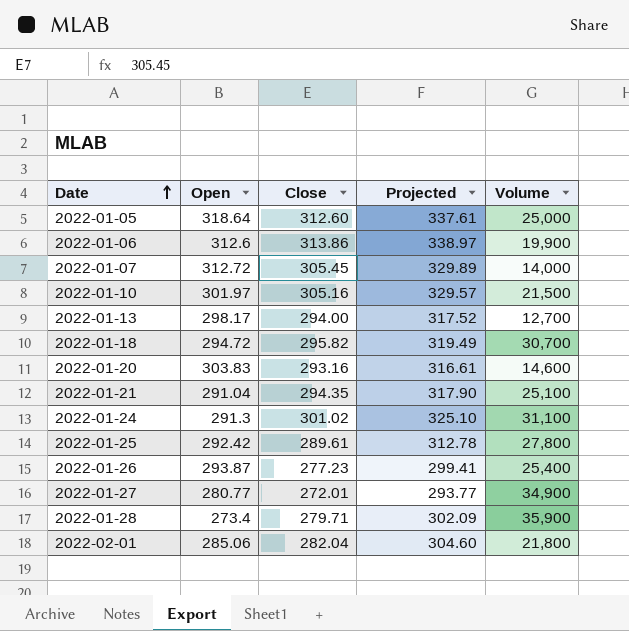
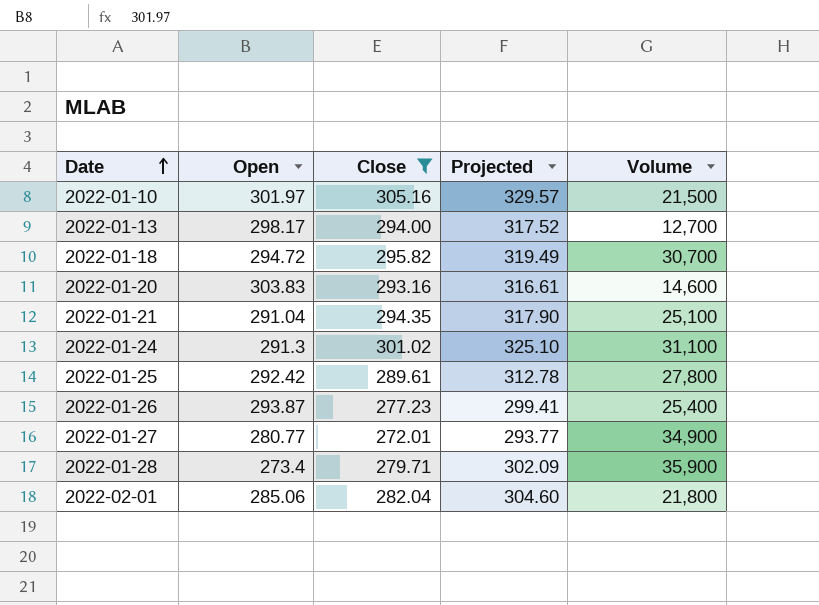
filter: none -> Close <= 305.16

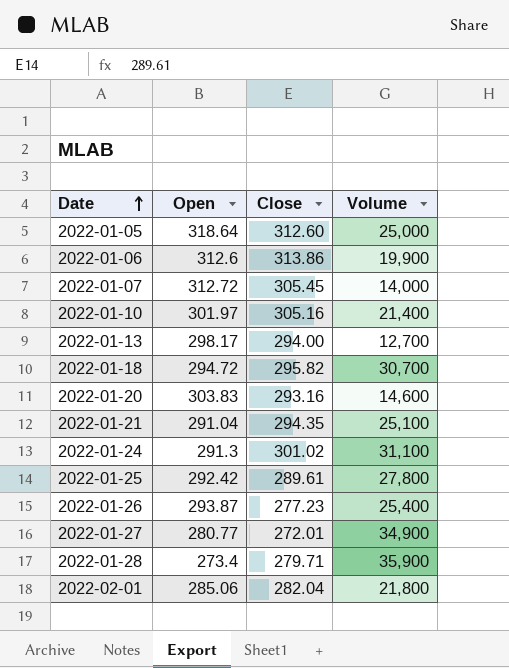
filter: Close <= 305.16 -> none
column Projected | formula: [Close] * 1.08 -> none
2022-01-10 | Volume: 21,500 -> 21,400

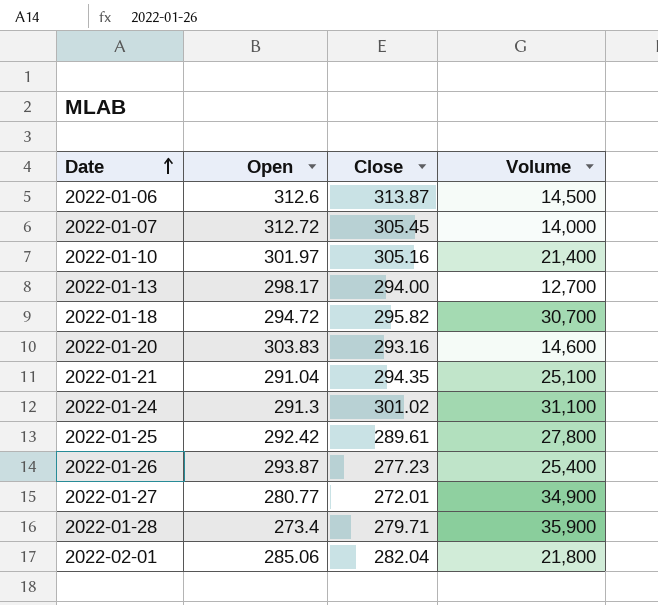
row 2022-01-05: 318.64 | 312.60 | 25,000 -> none
2022-01-06 | Close: 313.86 -> 313.87
2022-01-06 | Volume: 19,900 -> 14,500

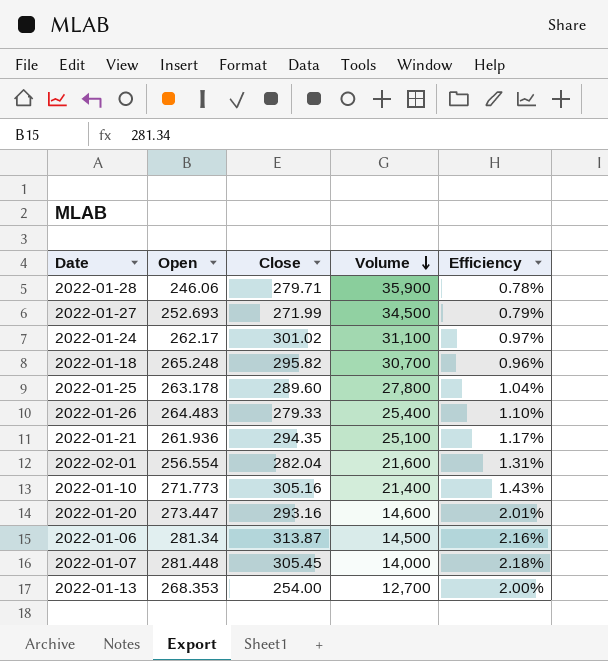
row order: Date ascending -> Volume descending
column Efficiency | formula: none -> [Close] / [Volume]
2022-01-28 | Open: 273.4 -> 246.06
2022-01-27 | Open: 280.77 -> 252.693
2022-01-27 | Close: 272.01 -> 271.99
2022-01-27 | Volume: 34,900 -> 34,500
2022-01-24 | Open: 291.3 -> 262.17
2022-01-18 | Open: 294.72 -> 265.248
2022-01-25 | Open: 292.42 -> 263.178
2022-01-25 | Close: 289.61 -> 289.60
2022-01-26 | Open: 293.87 -> 264.483
2022-01-26 | Close: 277.23 -> 279.33
2022-01-21 | Open: 291.04 -> 261.936
2022-02-01 | Open: 285.06 -> 256.554
2022-02-01 | Volume: 21,800 -> 21,600
2022-01-10 | Open: 301.97 -> 271.773
2022-01-20 | Open: 303.83 -> 273.447
2022-01-06 | Open: 312.6 -> 281.34
2022-01-07 | Open: 312.72 -> 281.448
2022-01-13 | Open: 298.17 -> 268.353
2022-01-13 | Close: 294.00 -> 254.00

